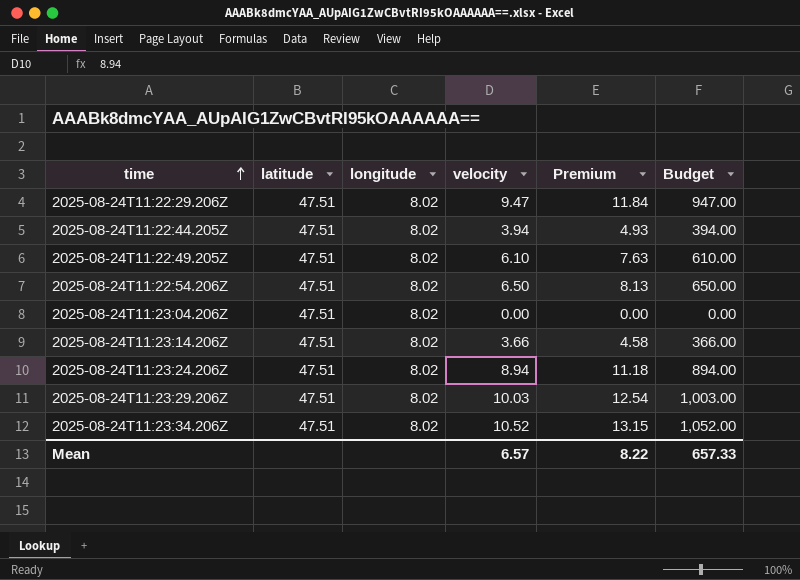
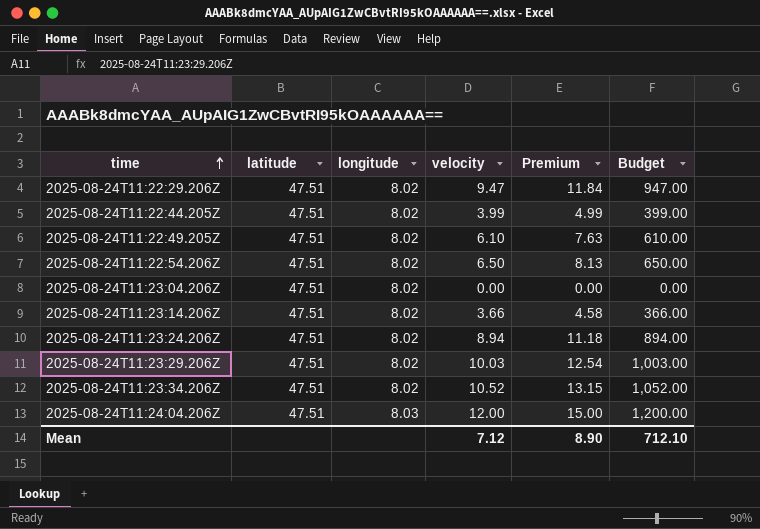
2025-08-24T11:22:44.205Z | velocity: 3.94 -> 3.99
2025-08-24T11:22:44.205Z | Premium: 4.93 -> 4.99
2025-08-24T11:22:44.205Z | Budget: 394.00 -> 399.00
row 2025-08-24T11:24:04.206Z: none -> 47.51 | 8.03 | 12.00 | 15.00 | 1,200.00
Mean | velocity: 6.57 -> 7.12
Mean | Premium: 8.22 -> 8.90
Mean | Budget: 657.33 -> 712.10

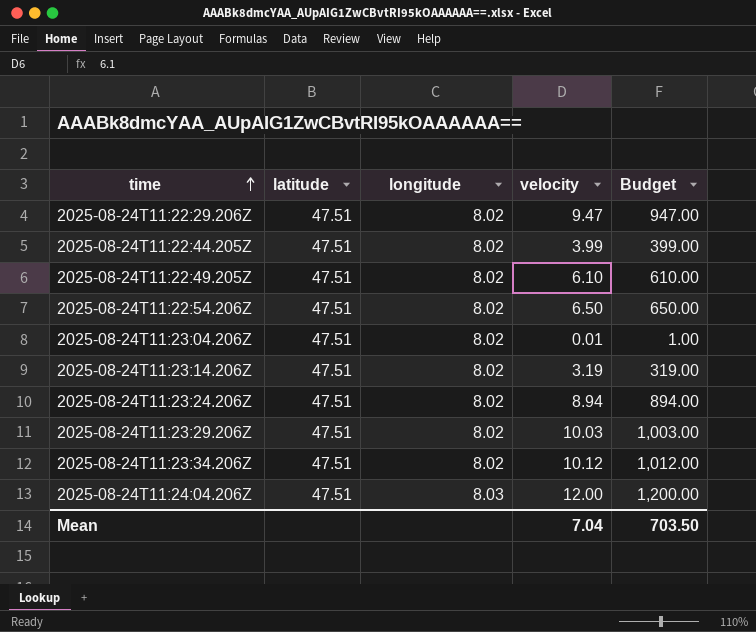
column Premium | formula: [velocity] * 1.25 -> none
2025-08-24T11:23:04.206Z | velocity: 0.00 -> 0.01
2025-08-24T11:23:04.206Z | Budget: 0.00 -> 1.00
2025-08-24T11:23:14.206Z | velocity: 3.66 -> 3.19
2025-08-24T11:23:14.206Z | Budget: 366.00 -> 319.00
2025-08-24T11:23:34.206Z | velocity: 10.52 -> 10.12
2025-08-24T11:23:34.206Z | Budget: 1,052.00 -> 1,012.00
Mean | velocity: 7.12 -> 7.04
Mean | Budget: 712.10 -> 703.50

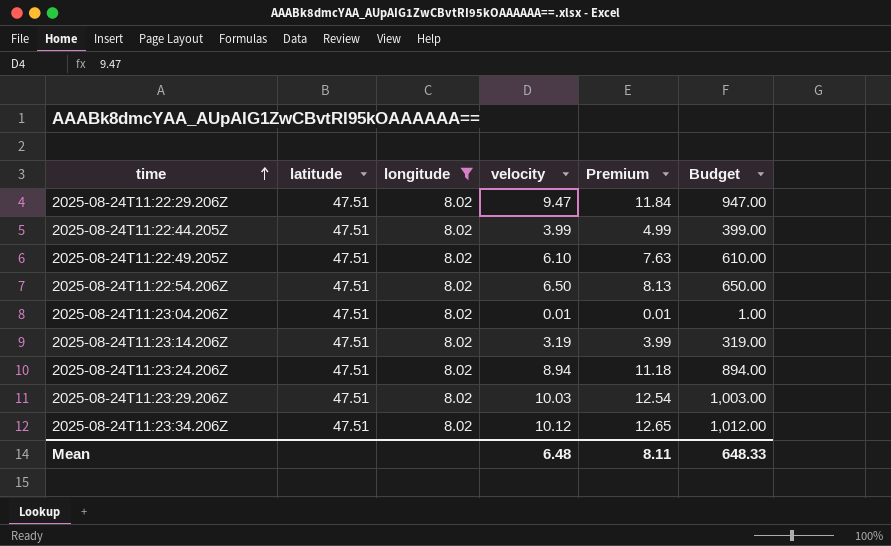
filter: none -> longitude = 8.02
column Premium | formula: none -> [velocity] * 1.25
Mean | velocity: 7.04 -> 6.48
Mean | Budget: 703.50 -> 648.33

